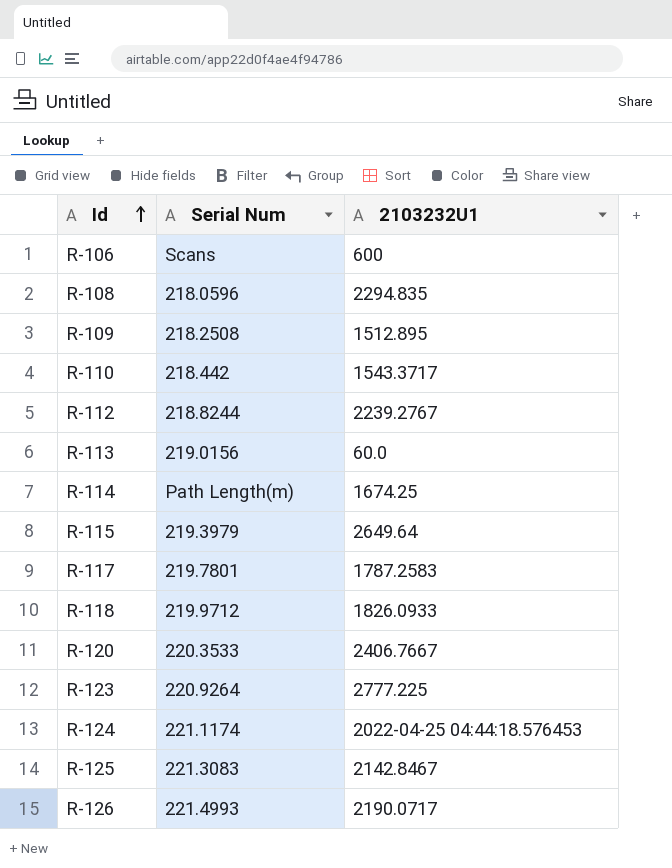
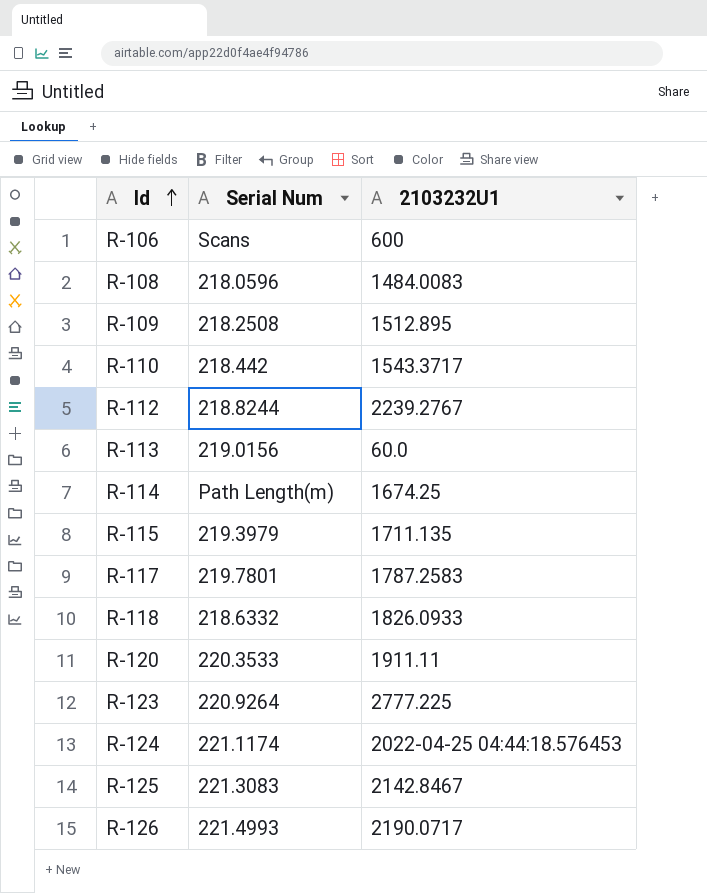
R-108 | 2103232U1: 2294.835 -> 1484.0083
R-115 | 2103232U1: 2649.64 -> 1711.135
R-118 | Serial Num: 219.9712 -> 218.6332
R-120 | 2103232U1: 2406.7667 -> 1911.11

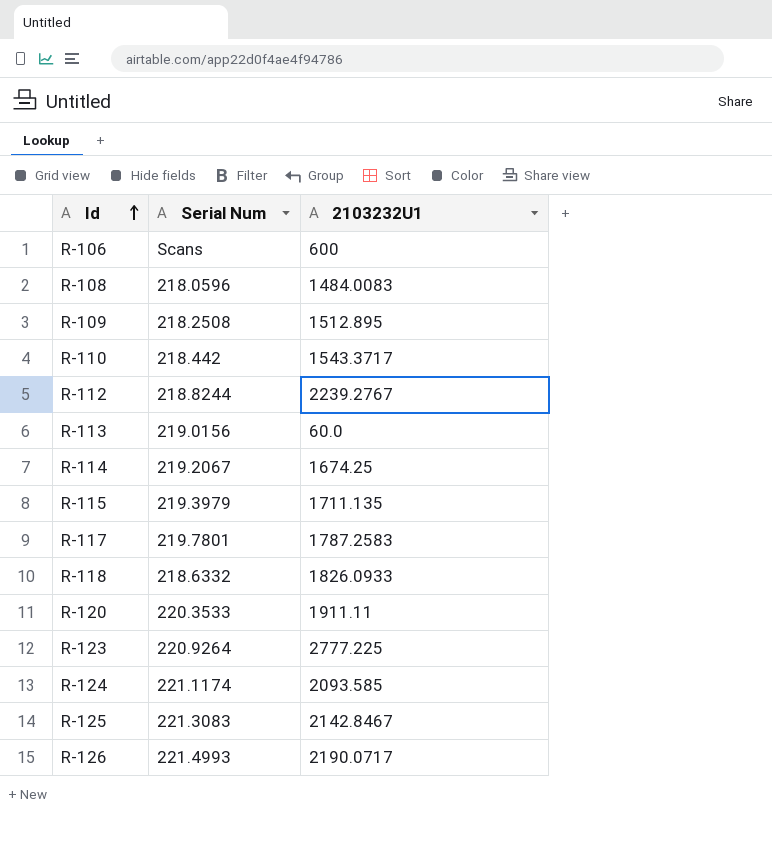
R-114 | Serial Num: Path Length(m) -> 219.2067
R-124 | 2103232U1: 2022-04-25 04:44:18.576453 -> 2093.585

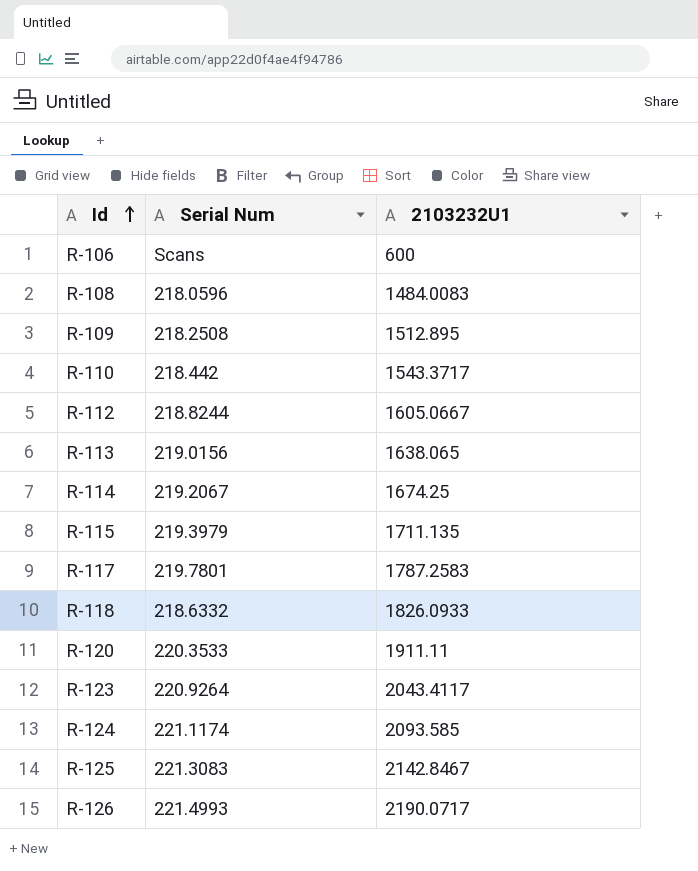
R-112 | 2103232U1: 2239.2767 -> 1605.0667
R-113 | 2103232U1: 60.0 -> 1638.065
R-123 | 2103232U1: 2777.225 -> 2043.4117

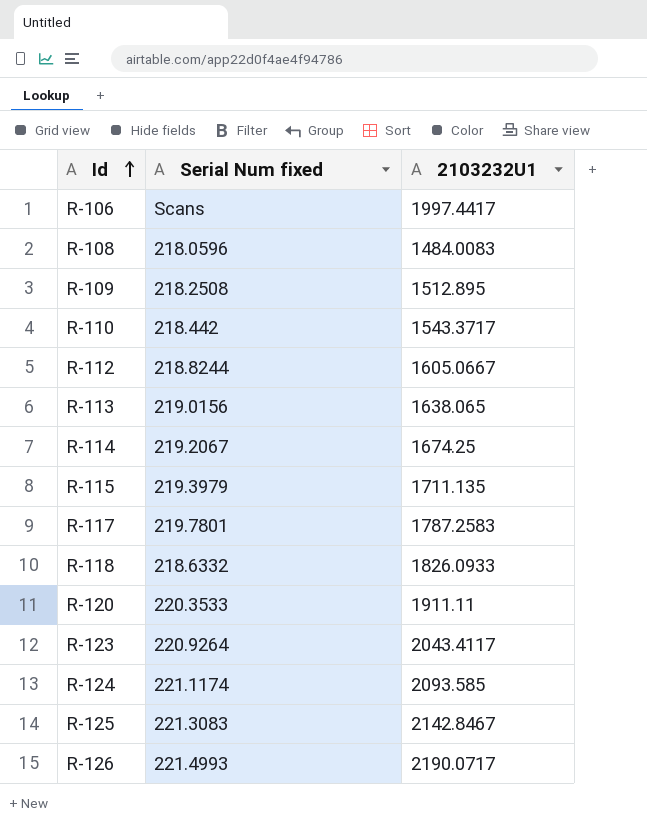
column name: Serial Num -> Serial Num fixed
R-106 | 2103232U1: 600 -> 1997.4417

